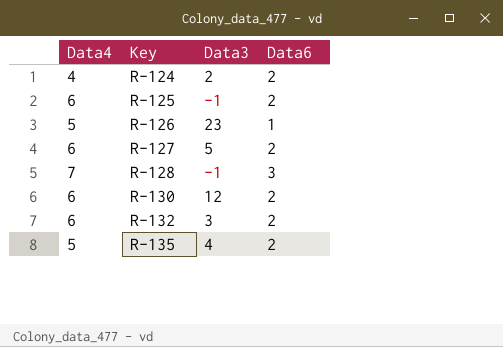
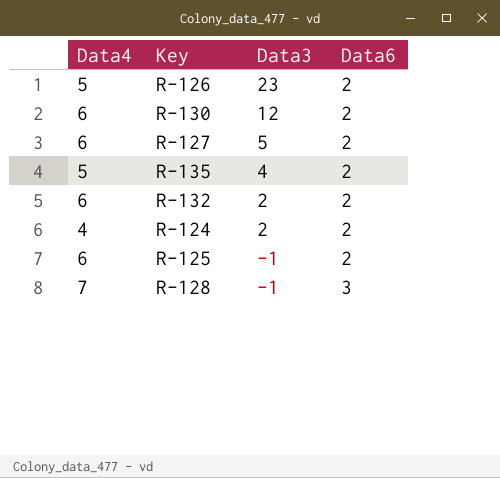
row order: Key ascending -> Data3 descending
R-126 | Data6: 1 -> 2
R-132 | Data3: 3 -> 2

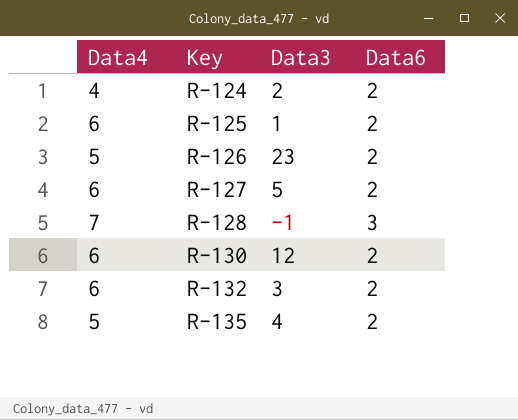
row order: Data3 descending -> Key ascending
R-125 | Data3: -1 -> 1
R-132 | Data3: 2 -> 3

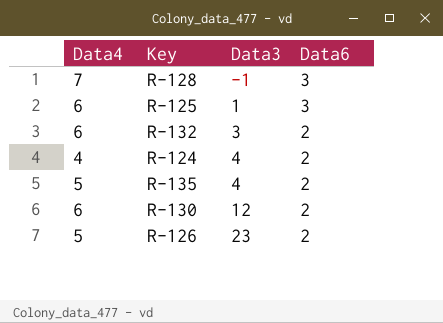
row order: Key ascending -> Data3 ascending
row R-127: 6 | 5 | 2 -> none
R-125 | Data6: 2 -> 3
R-124 | Data3: 2 -> 4

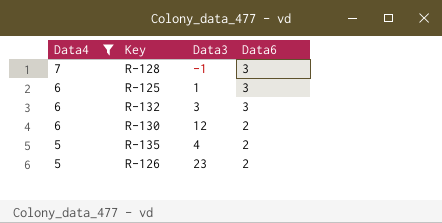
filter: none -> Data4 != 4
row order: Data3 ascending -> Data4 descending
R-132 | Data6: 2 -> 3

